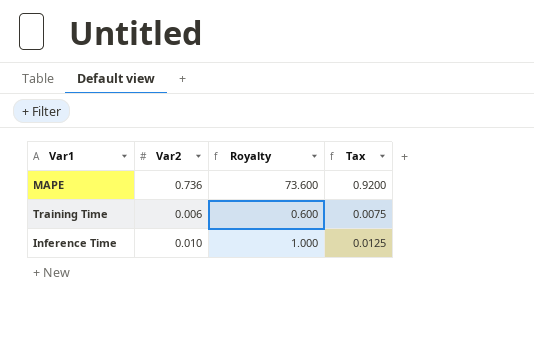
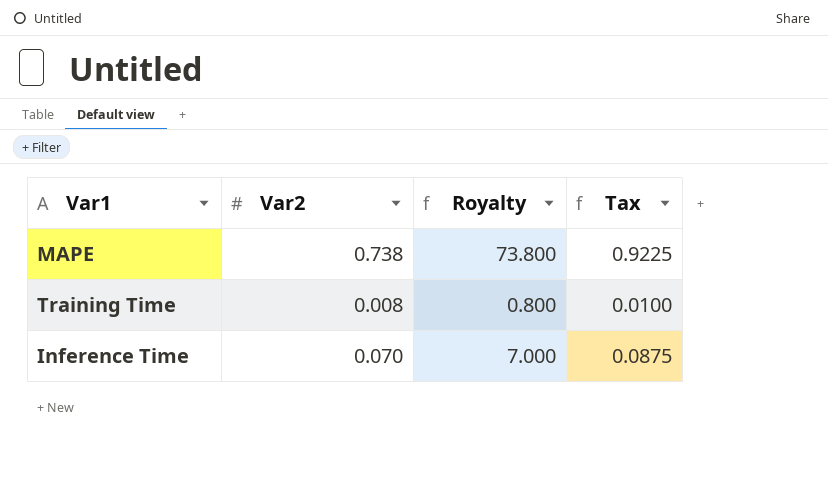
MAPE | Var2: 0.736 -> 0.738
MAPE | Royalty: 73.600 -> 73.800
MAPE | Tax: 0.9200 -> 0.9225
Training Time | Var2: 0.006 -> 0.008
Training Time | Royalty: 0.600 -> 0.800
Training Time | Tax: 0.0075 -> 0.0100
Inference Time | Var2: 0.010 -> 0.070
Inference Time | Royalty: 1.000 -> 7.000
Inference Time | Tax: 0.0125 -> 0.0875

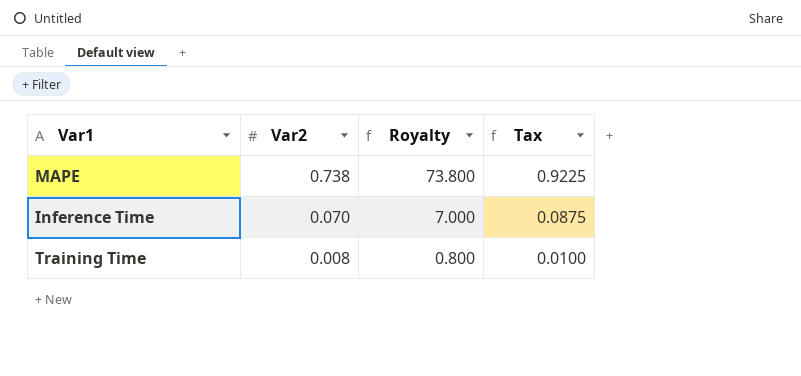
row order: none -> Var2 descending

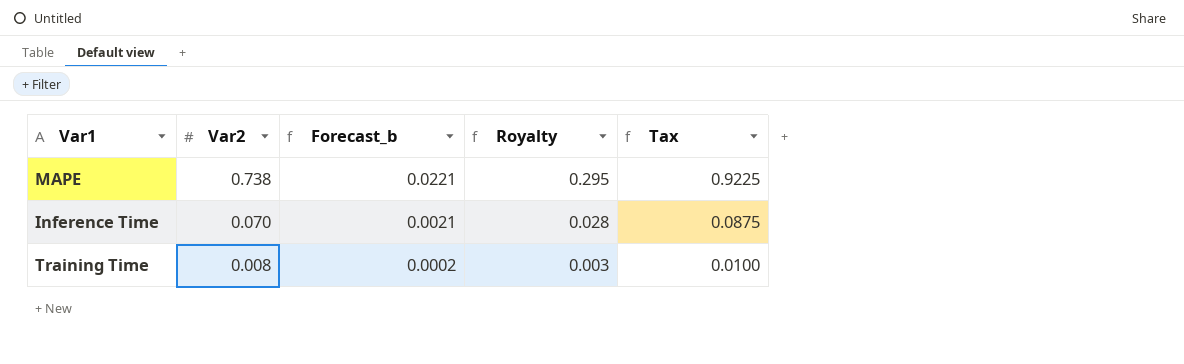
column Forecast_b | formula: none -> [Var2] * 0.03
column Royalty | formula: [Var2] * 100 -> [Var2] * 0.4

